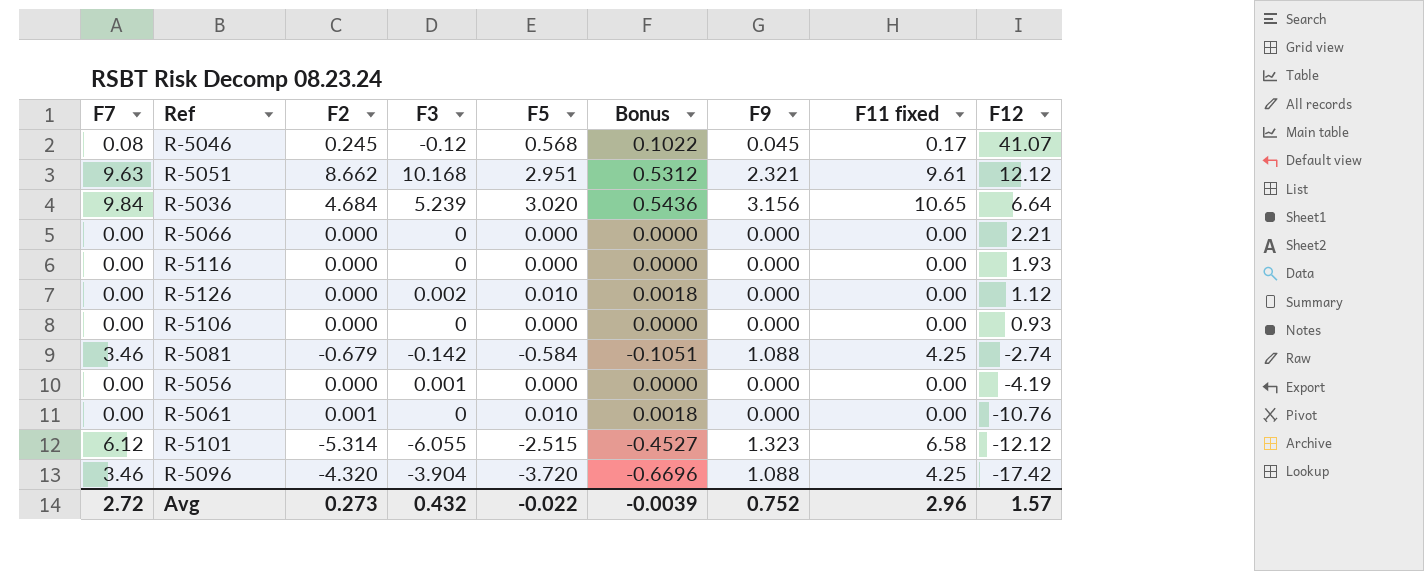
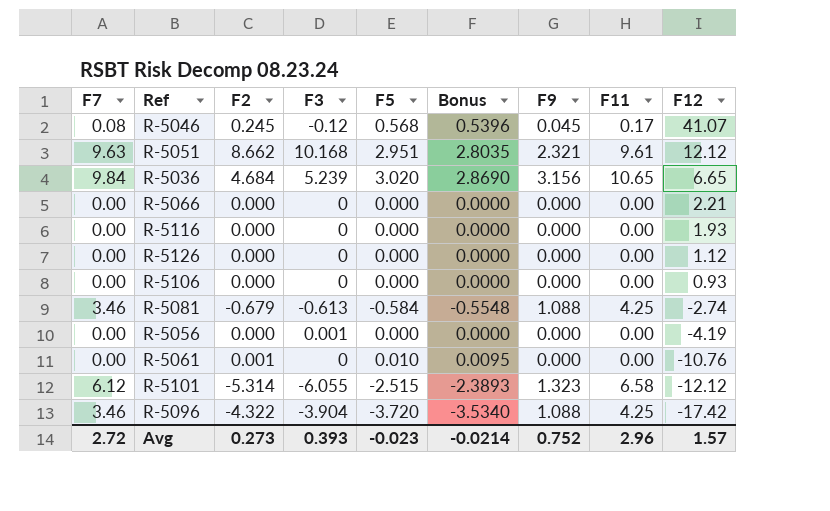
column Bonus | formula: [F5] * 0.18 -> [F5] * 0.95
column name: F11 fixed -> F11
R-5036 | F12: 6.64 -> 6.65
R-5126 | F3: 0.002 -> 0
R-5126 | F5: 0.010 -> 0.000
R-5081 | F3: -0.142 -> -0.613
R-5096 | F2: -4.320 -> -4.322
Avg | F3: 0.432 -> 0.393
Avg | F5: -0.022 -> -0.023
Avg | Bonus: -0.0039 -> -0.0214

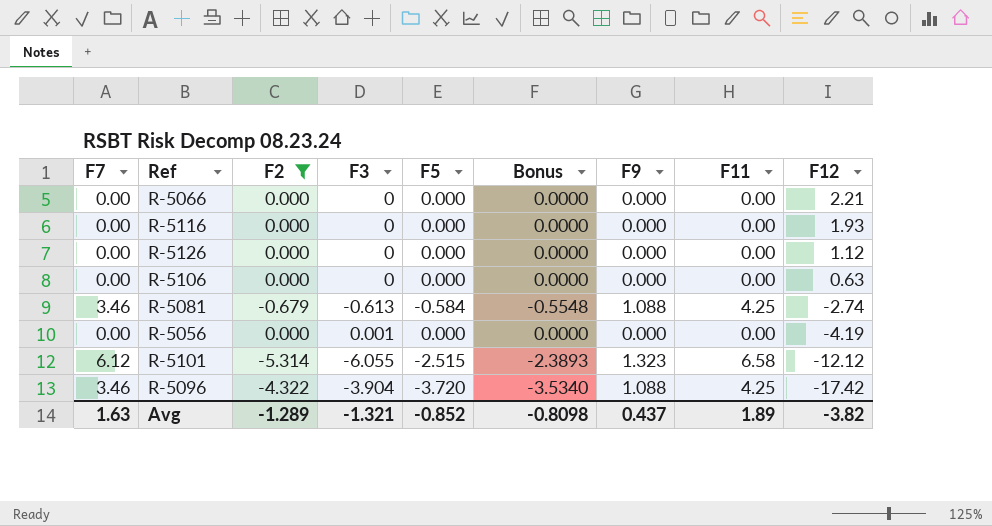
filter: none -> F2 <= 0.000
R-5106 | F12: 0.93 -> 0.63
Avg | F7: 2.72 -> 1.63
Avg | F2: 0.273 -> -1.289
Avg | F3: 0.393 -> -1.321
Avg | F5: -0.023 -> -0.852
Avg | Bonus: -0.0214 -> -0.8098
Avg | F9: 0.752 -> 0.437
Avg | F11: 2.96 -> 1.89
Avg | F12: 1.57 -> -3.82

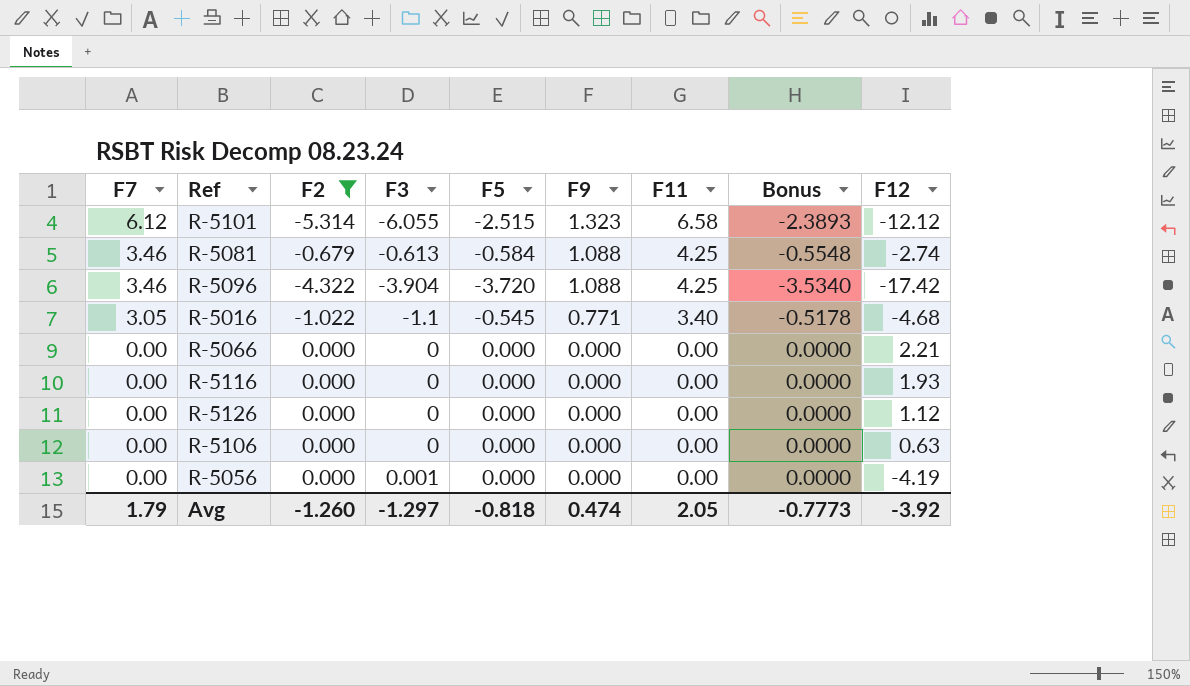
row order: F12 descending -> F7 descending
column Bonus | position: 6 -> 8
row R-5016: none -> 3.05 | -1.022 | -1.1 | -0.545 | 0.771 | 3.40 | -0.5178 | -4.68
Avg | F7: 1.63 -> 1.79
Avg | F2: -1.289 -> -1.260
Avg | F3: -1.321 -> -1.297
Avg | F5: -0.852 -> -0.818
Avg | F9: 0.437 -> 0.474
Avg | F11: 1.89 -> 2.05
Avg | Bonus: -0.8098 -> -0.7773
Avg | F12: -3.82 -> -3.92

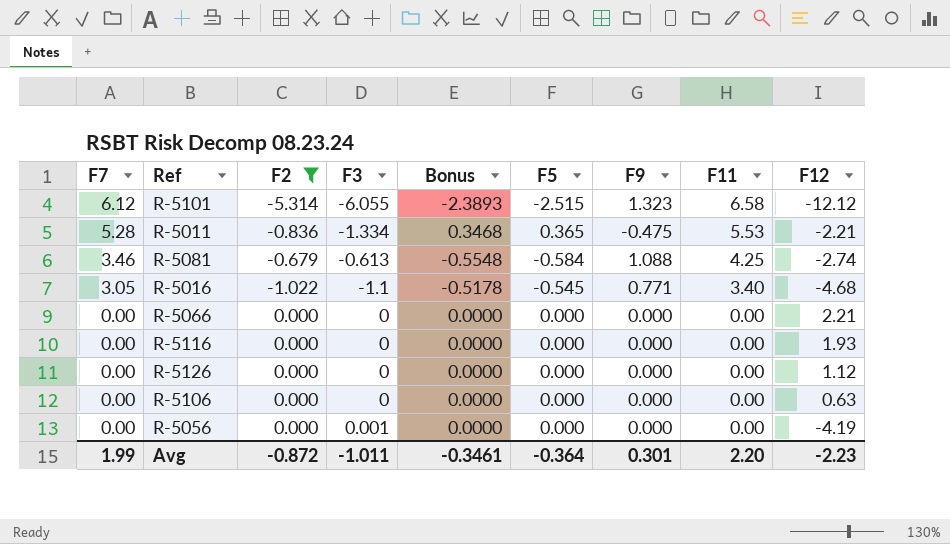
column Bonus | position: 8 -> 5
row R-5096: 3.46 | -4.322 | -3.904 | -3.720 | 1.088 | 4.25 | -3.5340 | -17.42 -> none
row R-5011: none -> 5.28 | -0.836 | -1.334 | 0.3468 | 0.365 | -0.475 | 5.53 | -2.21
Avg | F7: 1.79 -> 1.99
Avg | F2: -1.260 -> -0.872
Avg | F3: -1.297 -> -1.011
Avg | Bonus: -0.7773 -> -0.3461
Avg | F5: -0.818 -> -0.364
Avg | F9: 0.474 -> 0.301
Avg | F11: 2.05 -> 2.20
Avg | F12: -3.92 -> -2.23

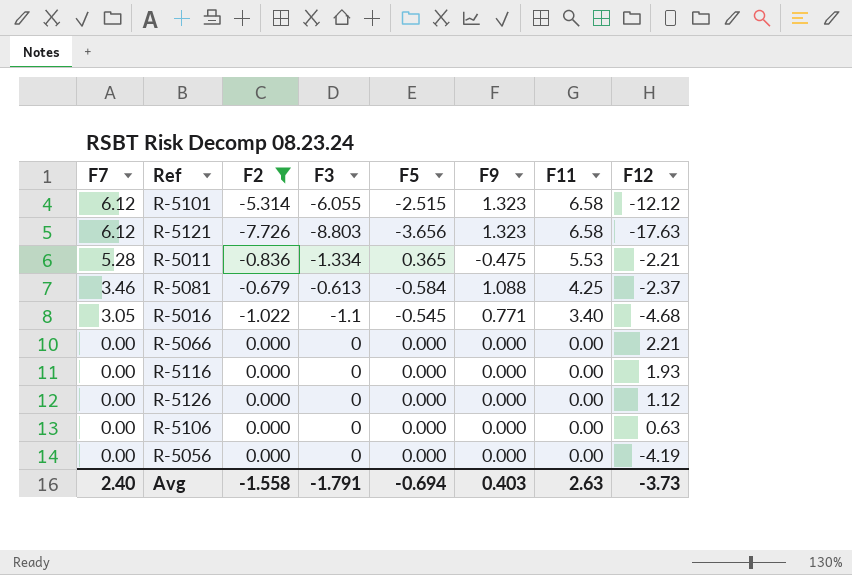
column Bonus | formula: [F5] * 0.95 -> none
row R-5121: none -> 6.12 | -7.726 | -8.803 | -3.656 | 1.323 | 6.58 | -17.63
R-5081 | F12: -2.74 -> -2.37
R-5056 | F3: 0.001 -> 0
Avg | F7: 1.99 -> 2.40
Avg | F2: -0.872 -> -1.558
Avg | F3: -1.011 -> -1.791
Avg | F5: -0.364 -> -0.694
Avg | F9: 0.301 -> 0.403
Avg | F11: 2.20 -> 2.63
Avg | F12: -2.23 -> -3.73

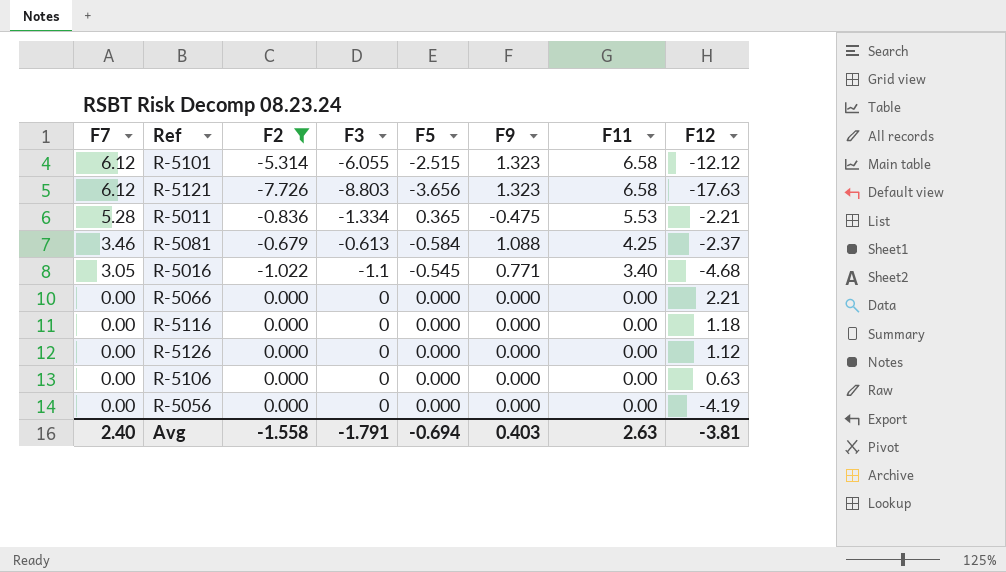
R-5116 | F12: 1.93 -> 1.18
Avg | F12: -3.73 -> -3.81

